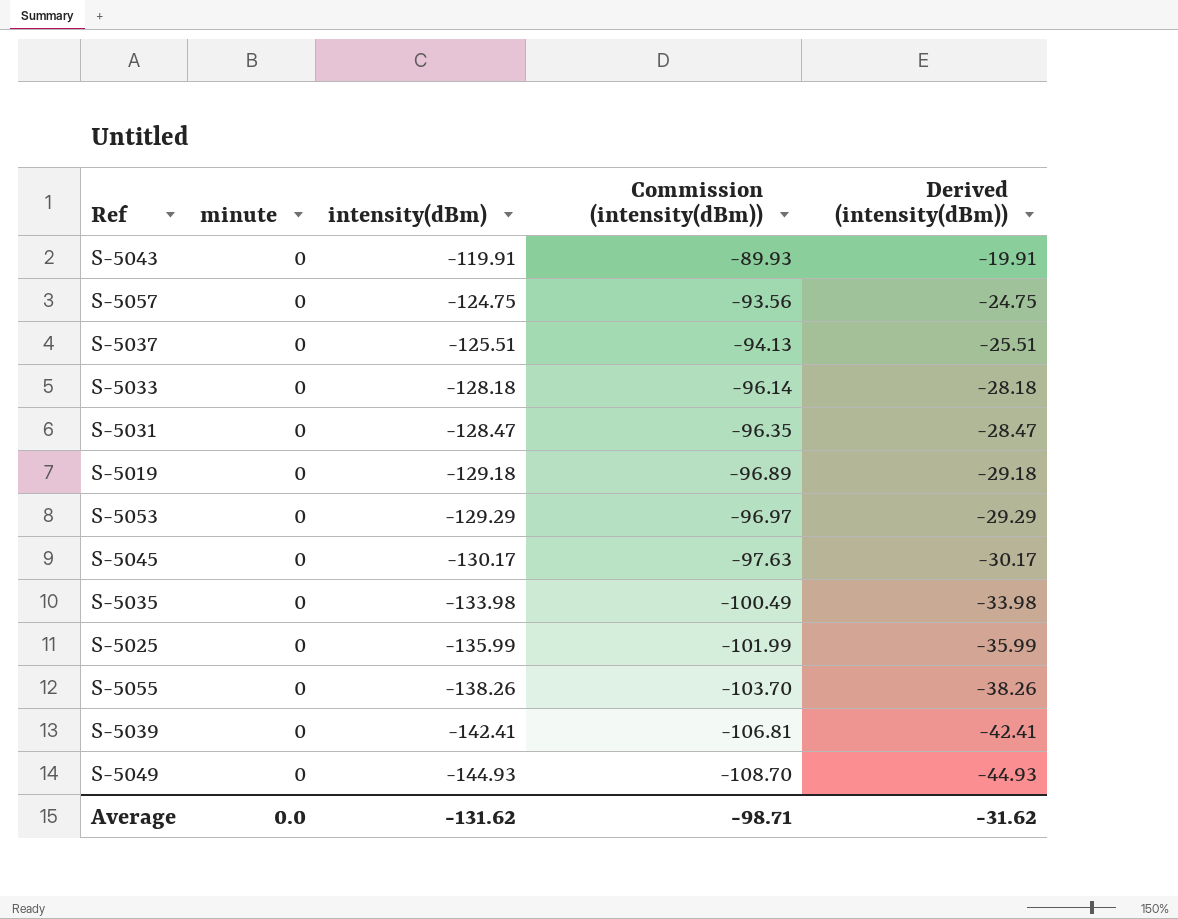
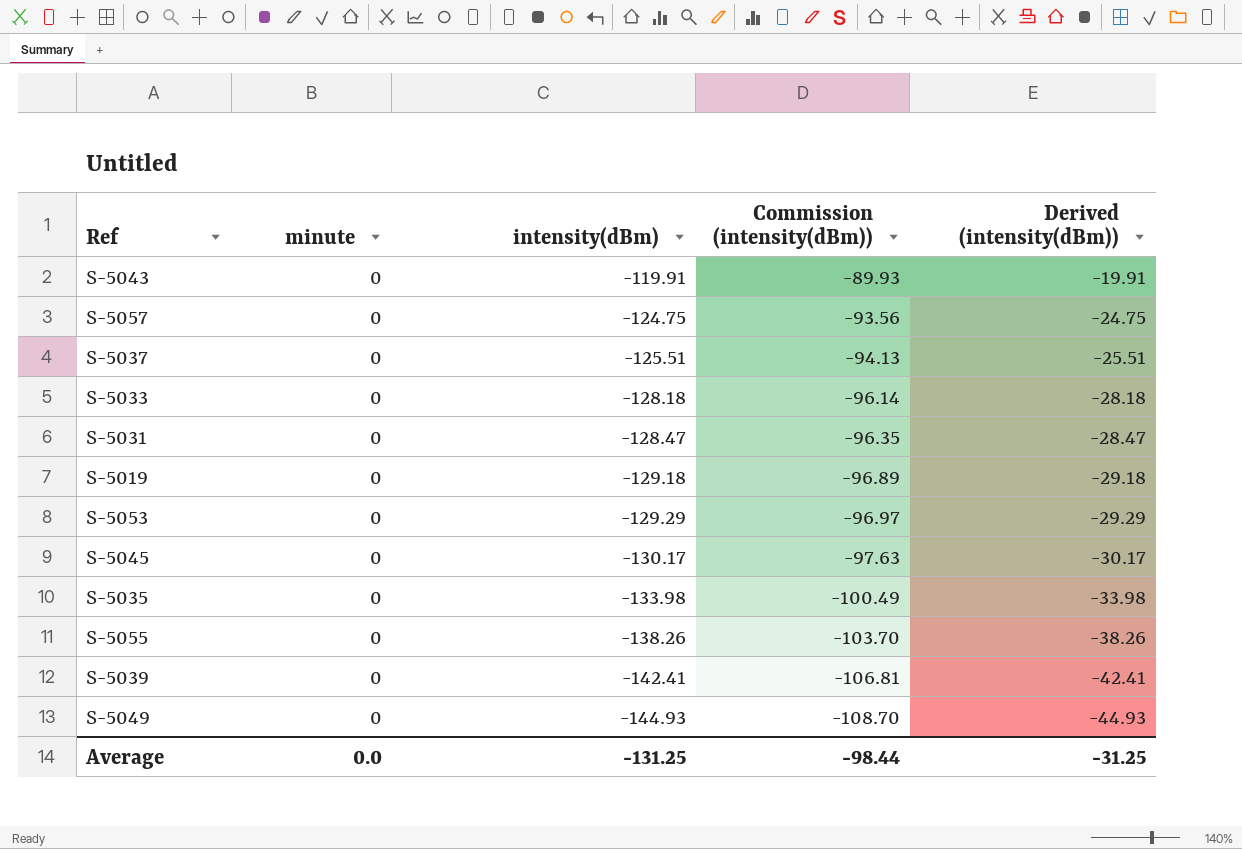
row S-5025: 0 | -135.99 | -101.99 | -35.99 -> none
Average | intensity(dBm): -131.62 -> -131.25
Average | Commission (intensity(dBm)): -98.71 -> -98.44
Average | Derived (intensity(dBm)): -31.62 -> -31.25

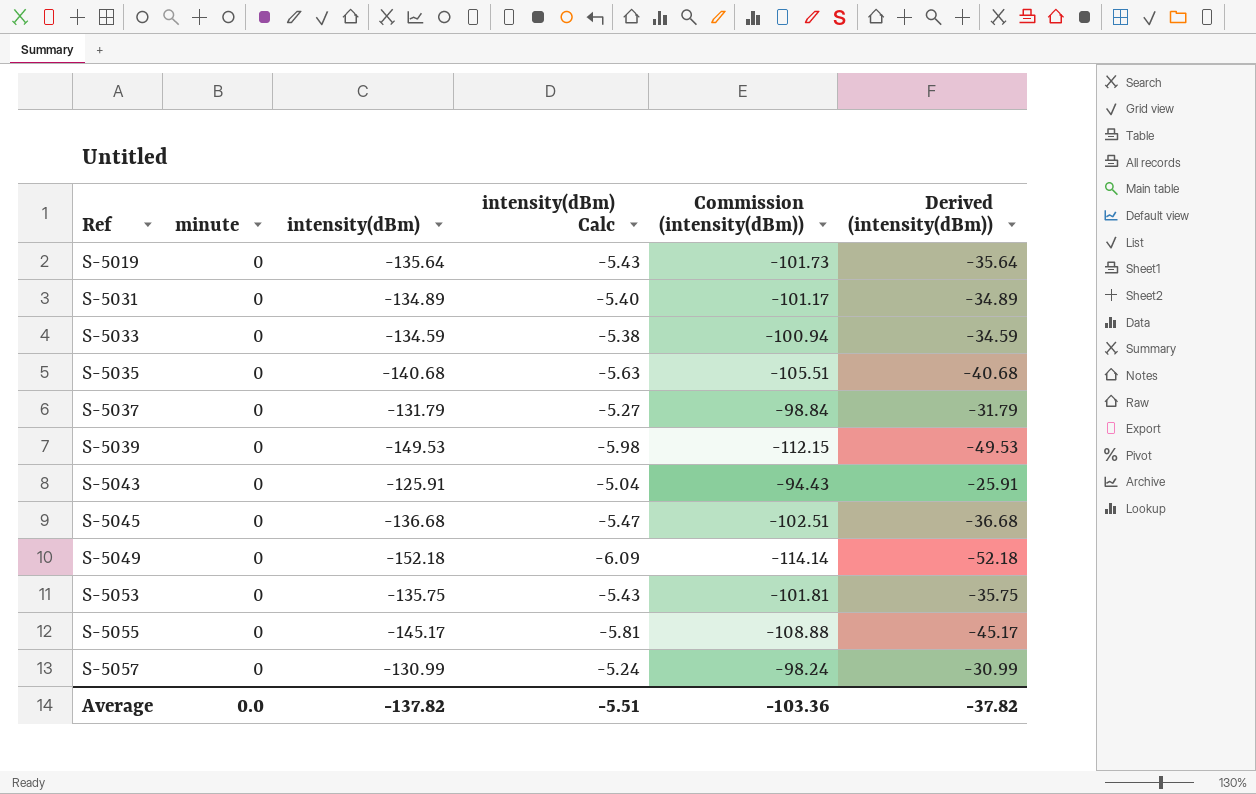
row order: intensity(dBm) descending -> Ref ascending
column intensity(dBm) Calc | formula: none -> [intensity(dBm)] * 0.04
S-5019 | intensity(dBm): -129.18 -> -135.64
S-5019 | Commission (intensity(dBm)): -96.89 -> -101.73
S-5019 | Derived (intensity(dBm)): -29.18 -> -35.64
S-5031 | intensity(dBm): -128.47 -> -134.89
S-5031 | Commission (intensity(dBm)): -96.35 -> -101.17
S-5031 | Derived (intensity(dBm)): -28.47 -> -34.89
S-5033 | intensity(dBm): -128.18 -> -134.59
S-5033 | Commission (intensity(dBm)): -96.14 -> -100.94
S-5033 | Derived (intensity(dBm)): -28.18 -> -34.59
S-5035 | intensity(dBm): -133.98 -> -140.68
S-5035 | Commission (intensity(dBm)): -100.49 -> -105.51
S-5035 | Derived (intensity(dBm)): -33.98 -> -40.68
S-5037 | intensity(dBm): -125.51 -> -131.79
S-5037 | Commission (intensity(dBm)): -94.13 -> -98.84
S-5037 | Derived (intensity(dBm)): -25.51 -> -31.79
S-5039 | intensity(dBm): -142.41 -> -149.53
S-5039 | Commission (intensity(dBm)): -106.81 -> -112.15
S-5039 | Derived (intensity(dBm)): -42.41 -> -49.53
S-5043 | intensity(dBm): -119.91 -> -125.91
S-5043 | Commission (intensity(dBm)): -89.93 -> -94.43
S-5043 | Derived (intensity(dBm)): -19.91 -> -25.91
S-5045 | intensity(dBm): -130.17 -> -136.68
S-5045 | Commission (intensity(dBm)): -97.63 -> -102.51
S-5045 | Derived (intensity(dBm)): -30.17 -> -36.68
S-5049 | intensity(dBm): -144.93 -> -152.18
S-5049 | Commission (intensity(dBm)): -108.70 -> -114.14
S-5049 | Derived (intensity(dBm)): -44.93 -> -52.18
S-5053 | intensity(dBm): -129.29 -> -135.75
S-5053 | Commission (intensity(dBm)): -96.97 -> -101.81
S-5053 | Derived (intensity(dBm)): -29.29 -> -35.75
S-5055 | intensity(dBm): -138.26 -> -145.17
S-5055 | Commission (intensity(dBm)): -103.70 -> -108.88
S-5055 | Derived (intensity(dBm)): -38.26 -> -45.17
S-5057 | intensity(dBm): -124.75 -> -130.99
S-5057 | Commission (intensity(dBm)): -93.56 -> -98.24
S-5057 | Derived (intensity(dBm)): -24.75 -> -30.99
Average | intensity(dBm): -131.25 -> -137.82
Average | Commission (intensity(dBm)): -98.44 -> -103.36
Average | Derived (intensity(dBm)): -31.25 -> -37.82

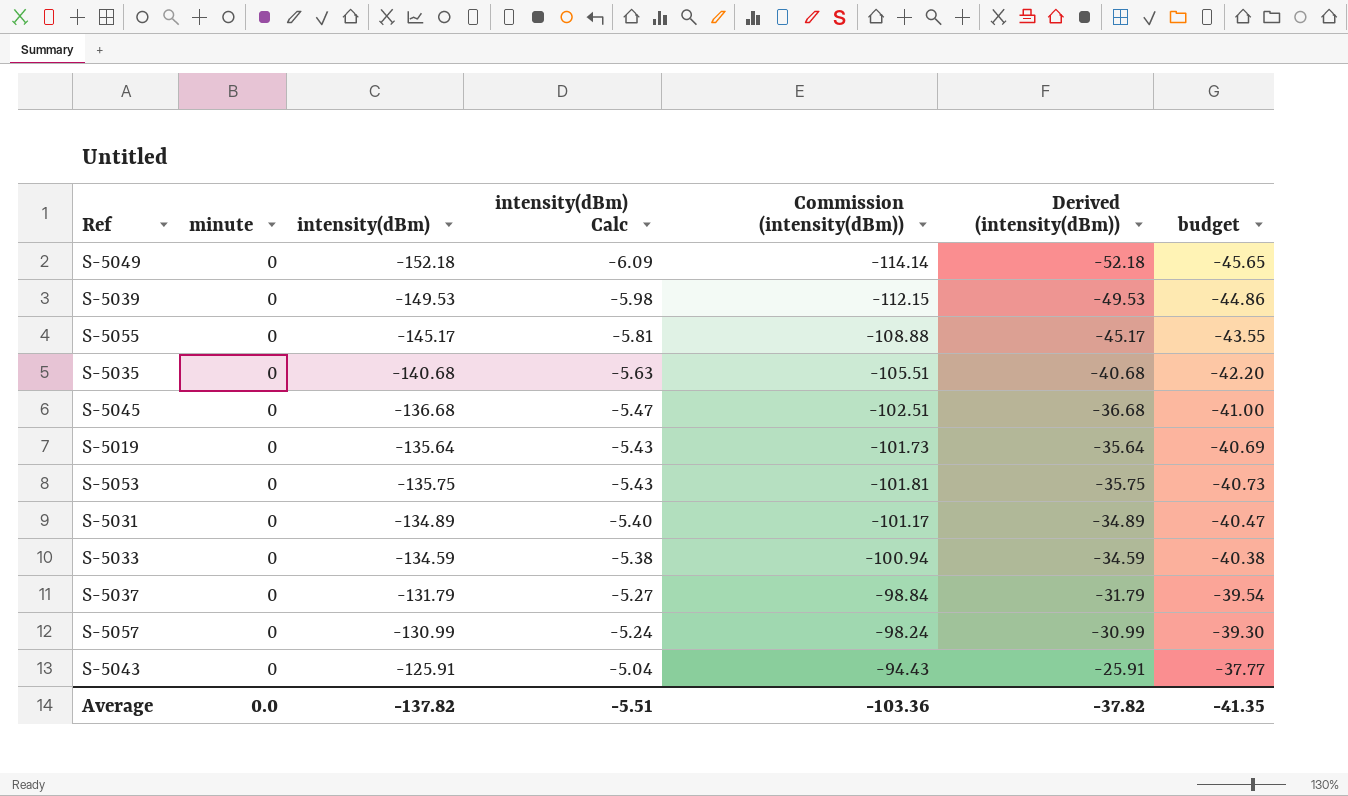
row order: Ref ascending -> intensity(dBm) Calc ascending
column budget | formula: none -> [intensity(dBm)] * 0.3

